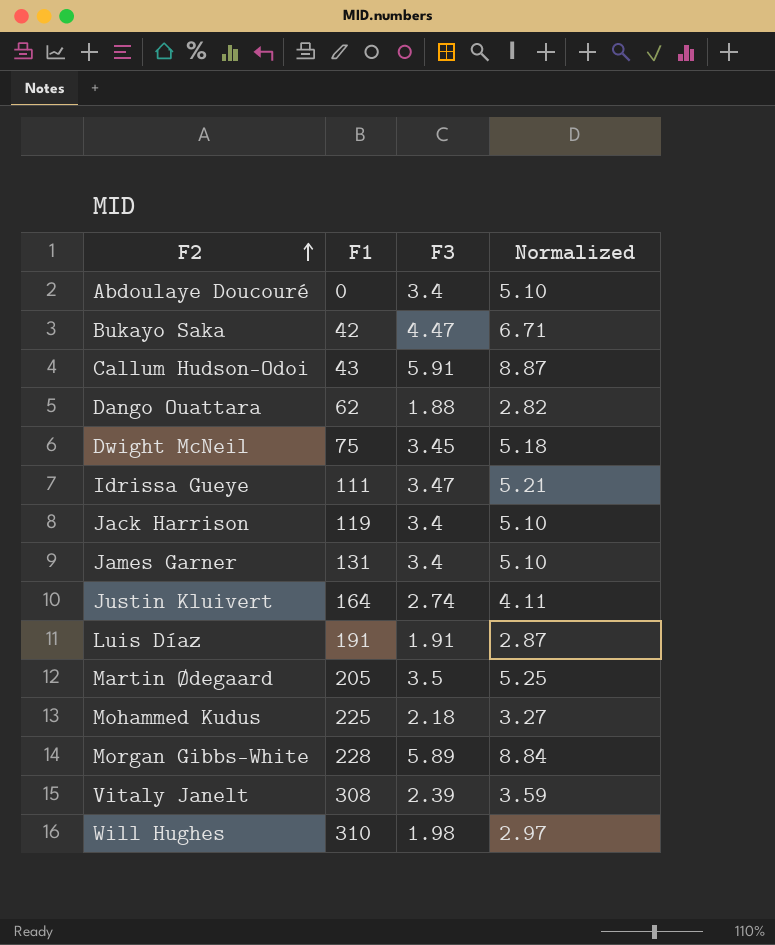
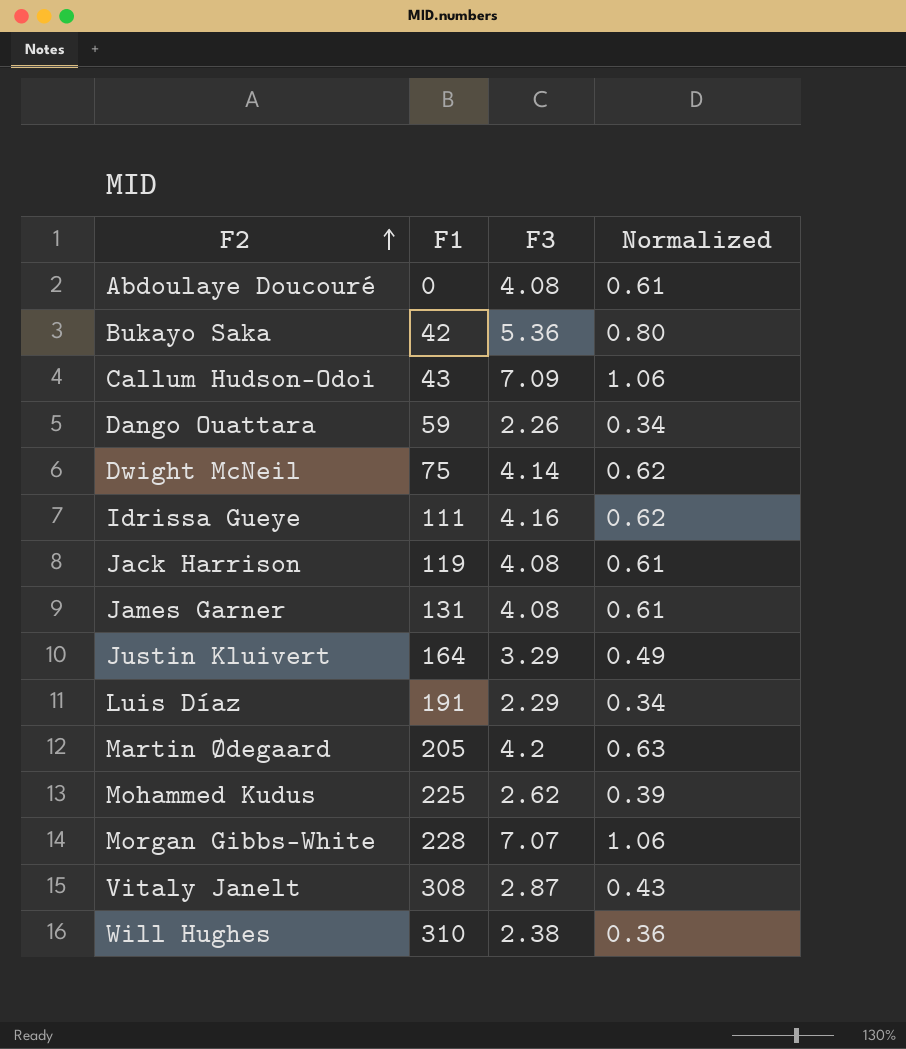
column Normalized | formula: [F3] * 1.5 -> [F3] * 0.15
Abdoulaye Doucouré | F3: 3.4 -> 4.08
Bukayo Saka | F3: 4.47 -> 5.36
Callum Hudson-Odoi | F3: 5.91 -> 7.09
Dango Ouattara | F1: 62 -> 59
Dango Ouattara | F3: 1.88 -> 2.26
Dwight McNeil | F3: 3.45 -> 4.14
Idrissa Gueye | F3: 3.47 -> 4.16
Jack Harrison | F3: 3.4 -> 4.08
James Garner | F3: 3.4 -> 4.08
Justin Kluivert | F3: 2.74 -> 3.29
Luis Díaz | F3: 1.91 -> 2.29
Martin Ødegaard | F3: 3.5 -> 4.2
Mohammed Kudus | F3: 2.18 -> 2.62
Morgan Gibbs-White | F3: 5.89 -> 7.07
Vitaly Janelt | F3: 2.39 -> 2.87
Will Hughes | F3: 1.98 -> 2.38

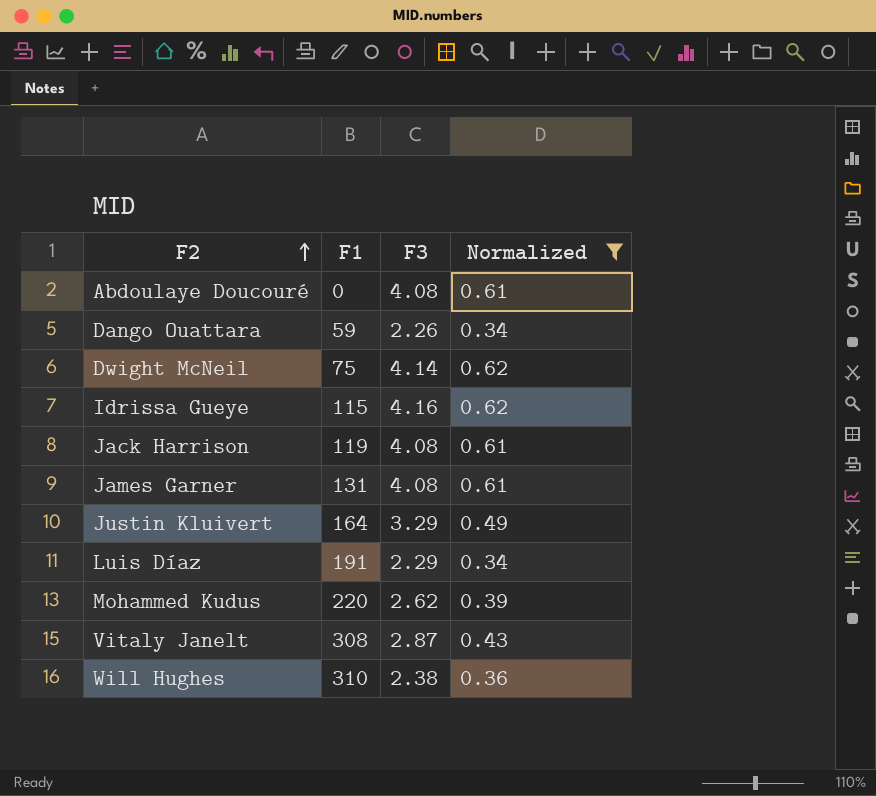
filter: none -> Normalized <= 0.62
Idrissa Gueye | F1: 111 -> 115
Mohammed Kudus | F1: 225 -> 220

